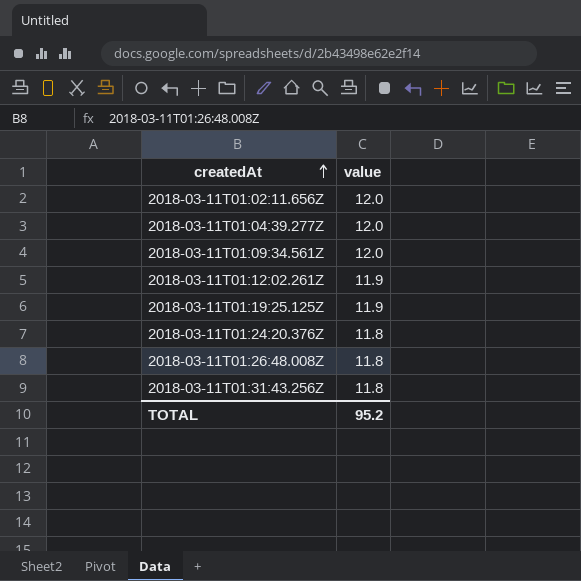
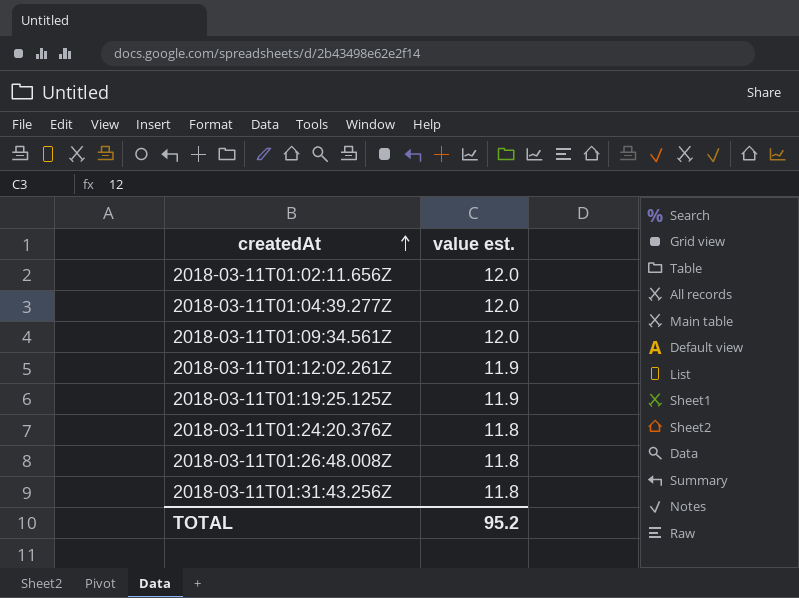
column name: value -> value est.

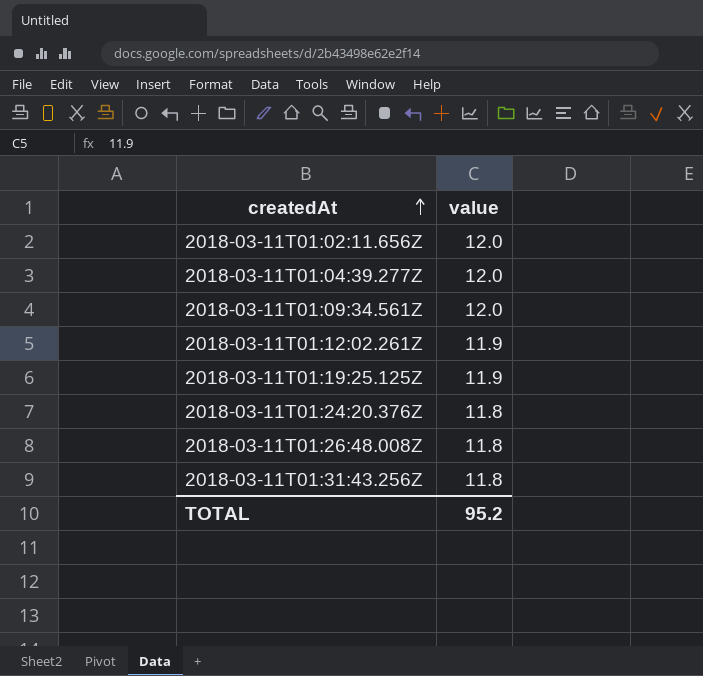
column name: value est. -> value

